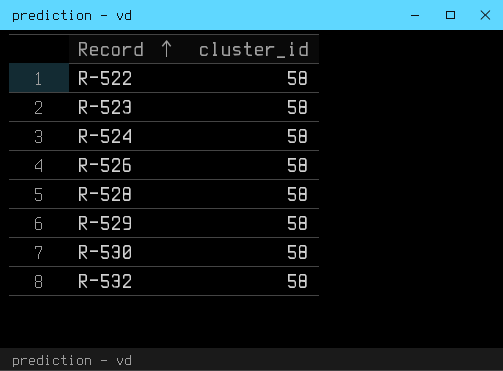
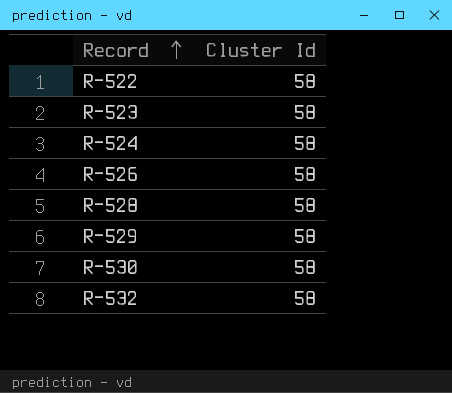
column name: cluster_id -> Cluster Id

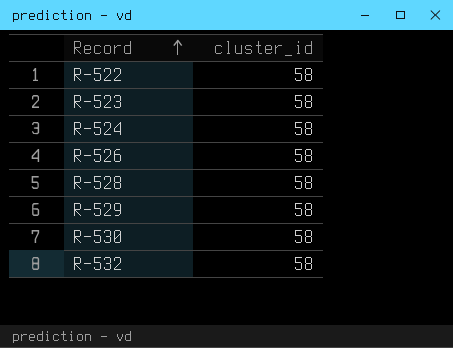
column name: Cluster Id -> cluster_id

